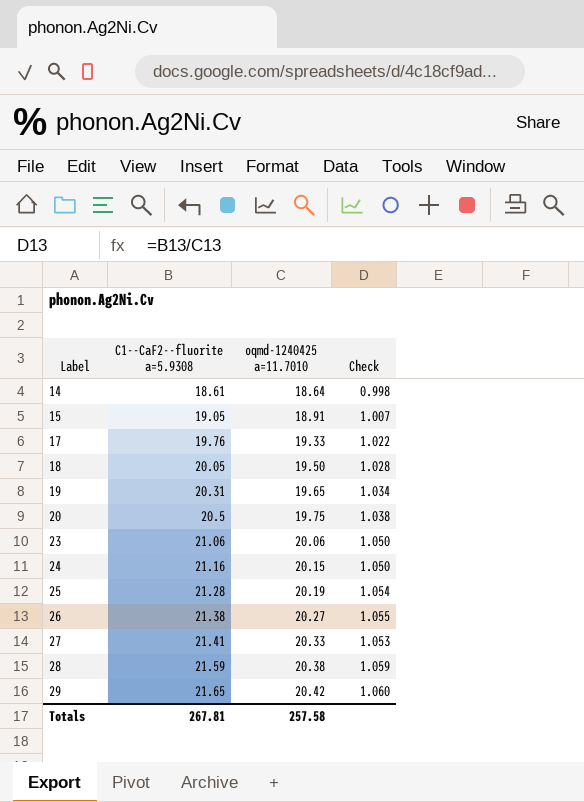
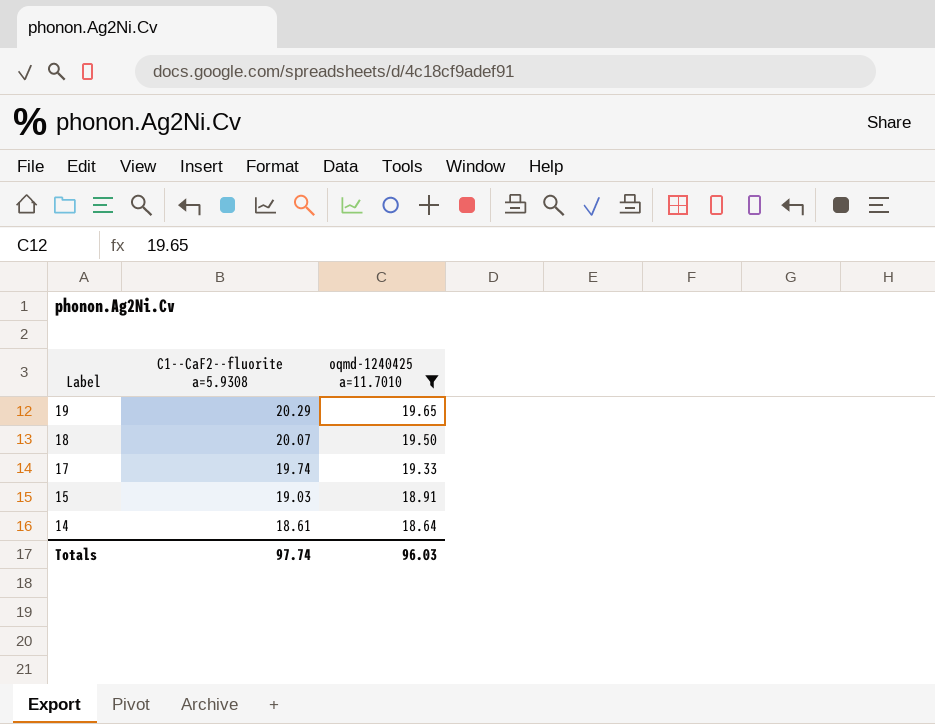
filter: none -> oqmd-1240425 a=11.7010 <= 19.65
row order: Label ascending -> Label descending
column Check | formula: [C1--CaF2--fluorite a=5.9308] / [oqmd-1240425 a=11.7010] -> none
19 | C1--CaF2--fluorite a=5.9308: 20.31 -> 20.29
18 | C1--CaF2--fluorite a=5.9308: 20.05 -> 20.07
17 | C1--CaF2--fluorite a=5.9308: 19.76 -> 19.74
15 | C1--CaF2--fluorite a=5.9308: 19.05 -> 19.03
Totals | C1--CaF2--fluorite a=5.9308: 267.81 -> 97.74
Totals | oqmd-1240425 a=11.7010: 257.58 -> 96.03

